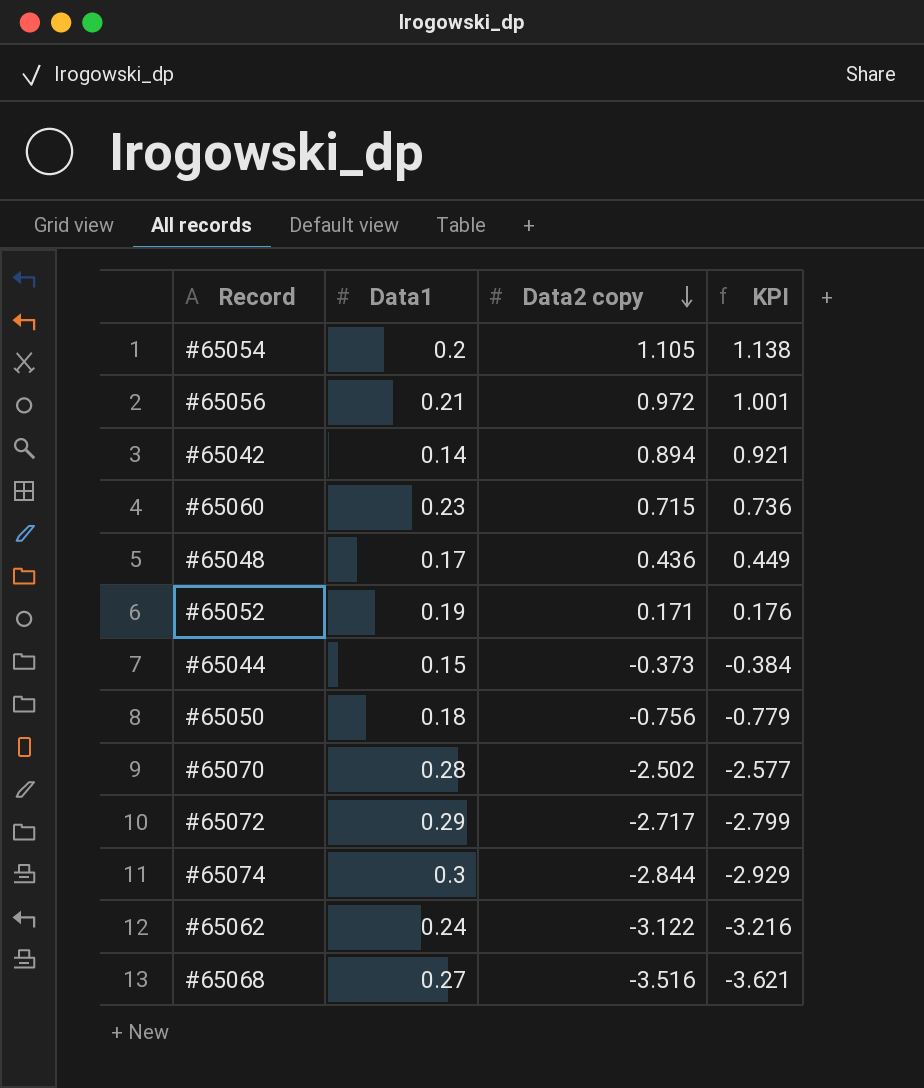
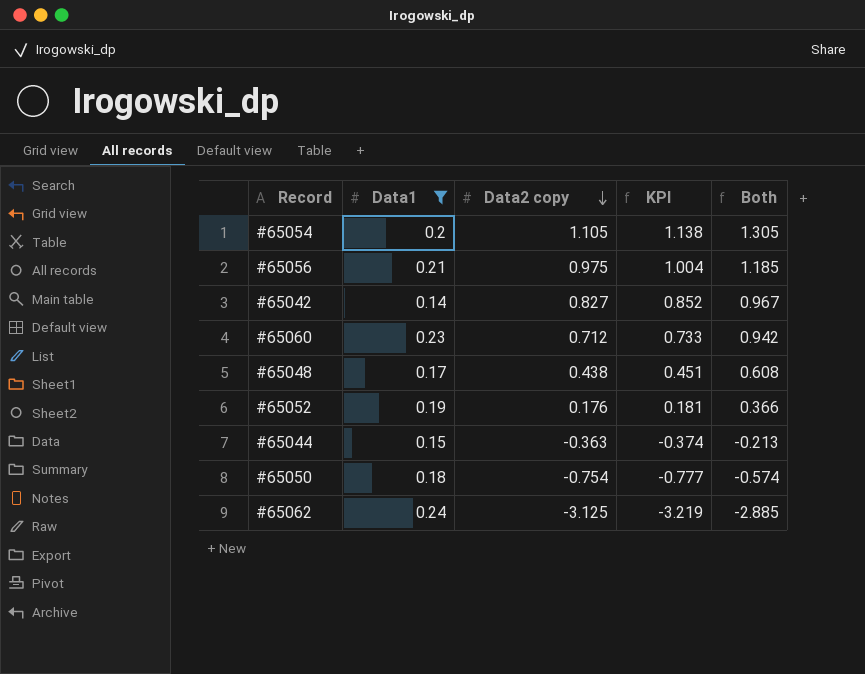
filter: none -> Data1 <= 0.24
column Both | formula: none -> [Data1] + [Data2 copy]
#65056 | Data2 copy: 0.972 -> 0.975
#65056 | KPI: 1.001 -> 1.004
#65042 | Data2 copy: 0.894 -> 0.827
#65042 | KPI: 0.921 -> 0.852
#65060 | Data2 copy: 0.715 -> 0.712
#65060 | KPI: 0.736 -> 0.733
#65048 | Data2 copy: 0.436 -> 0.438
#65048 | KPI: 0.449 -> 0.451
#65052 | Data2 copy: 0.171 -> 0.176
#65052 | KPI: 0.176 -> 0.181
#65044 | Data2 copy: -0.373 -> -0.363
#65044 | KPI: -0.384 -> -0.374
#65050 | Data2 copy: -0.756 -> -0.754
#65050 | KPI: -0.779 -> -0.777
#65062 | Data2 copy: -3.122 -> -3.125
#65062 | KPI: -3.216 -> -3.219

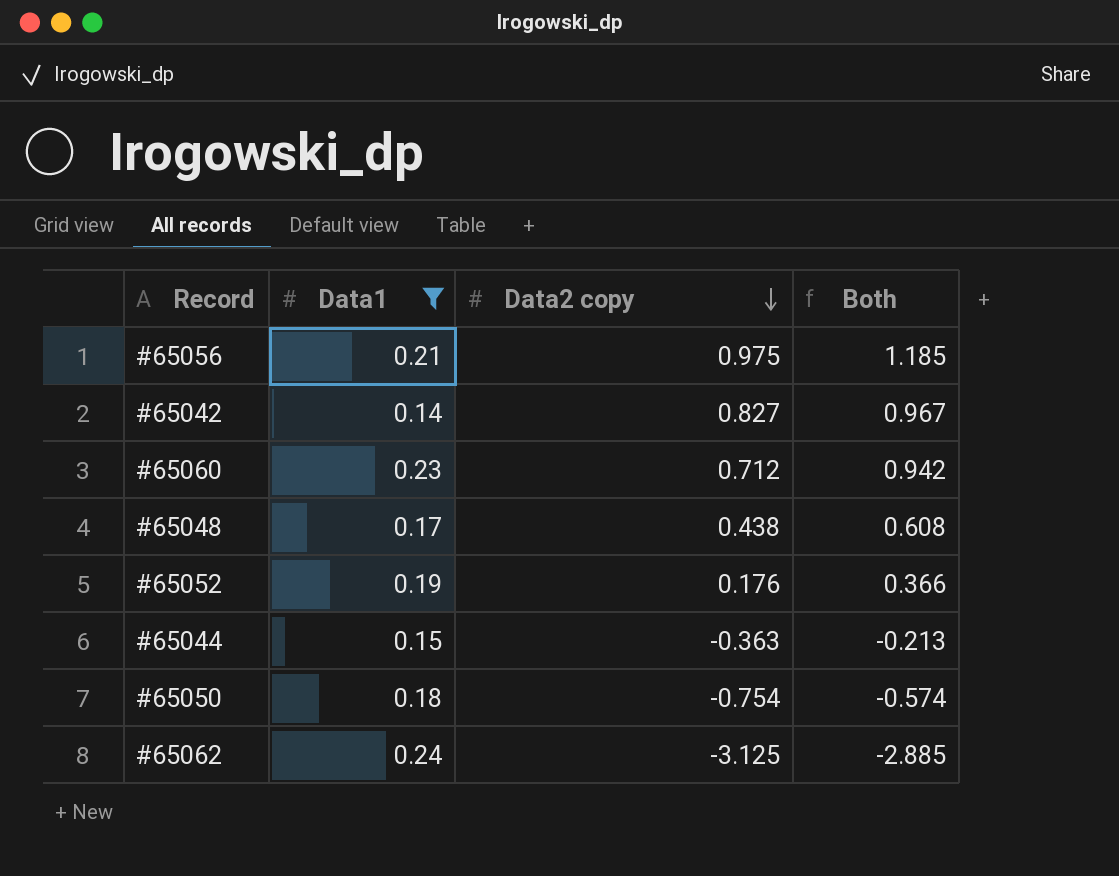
column KPI | formula: [Data2 copy] * 1.03 -> none
row #65054: 0.2 | 1.105 | 1.138 | 1.305 -> none

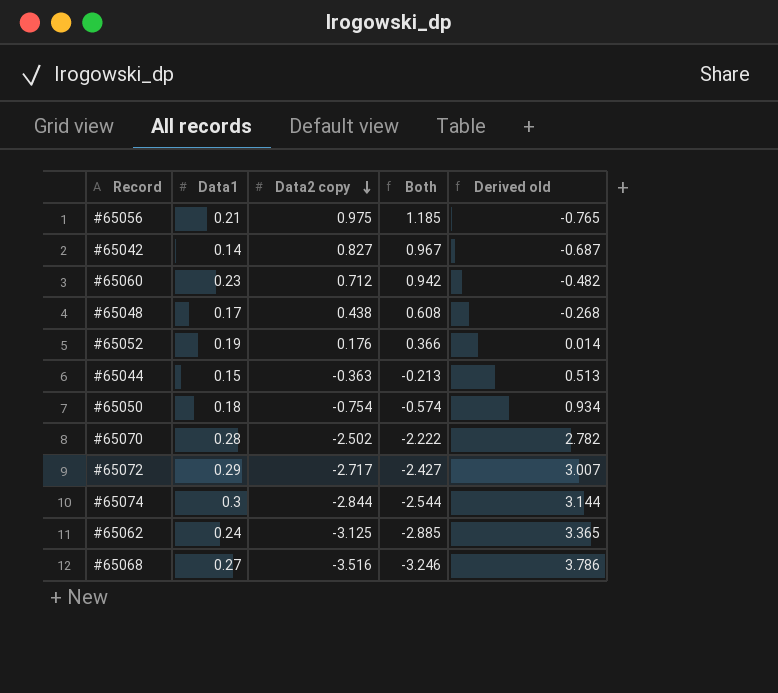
filter: Data1 <= 0.24 -> none
column Derived old | formula: none -> [Data1] - [Data2 copy]

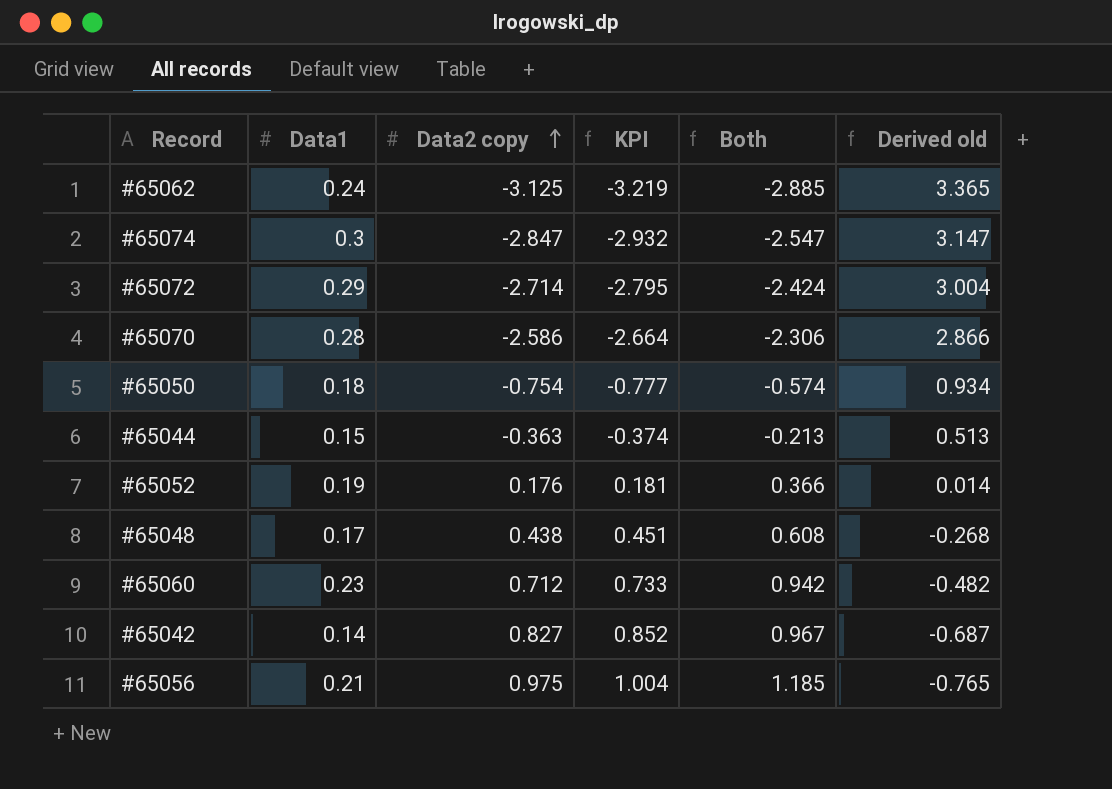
row order: Data2 copy descending -> Data2 copy ascending
column KPI | formula: none -> [Data2 copy] * 1.03
row #65068: 0.27 | -3.516 | -3.246 | 3.786 -> none
#65074 | Data2 copy: -2.844 -> -2.847
#65074 | Both: -2.544 -> -2.547
#65074 | Derived old: 3.144 -> 3.147
#65072 | Data2 copy: -2.717 -> -2.714
#65072 | Both: -2.427 -> -2.424
#65072 | Derived old: 3.007 -> 3.004
#65070 | Data2 copy: -2.502 -> -2.586
#65070 | Both: -2.222 -> -2.306
#65070 | Derived old: 2.782 -> 2.866

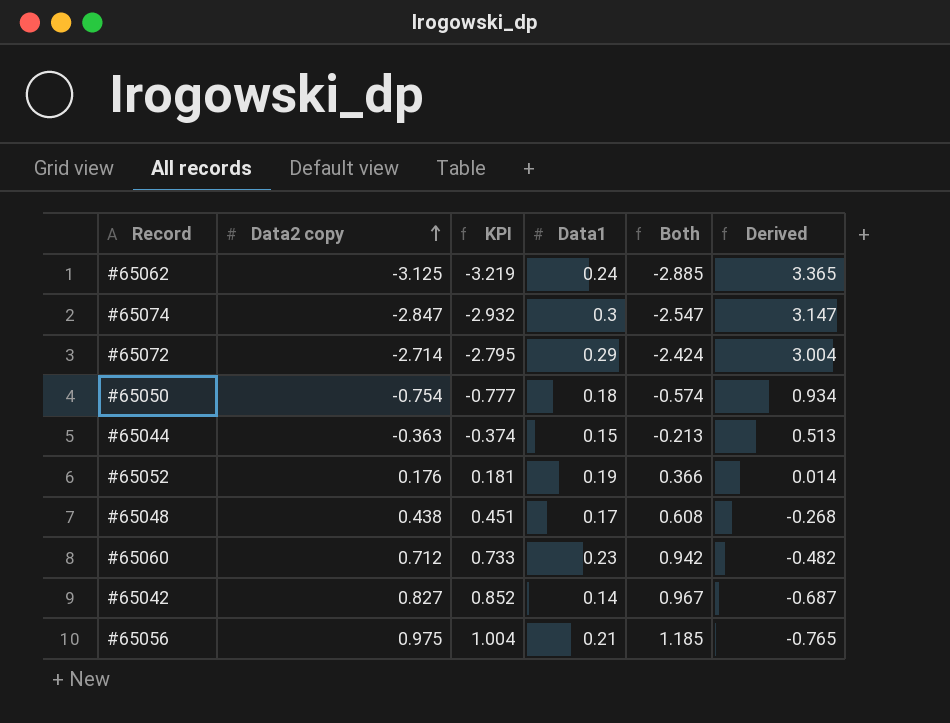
column Data1 | position: 2 -> 4
column name: Derived old -> Derived
row #65070: 0.28 | -2.586 | -2.664 | -2.306 | 2.866 -> none

